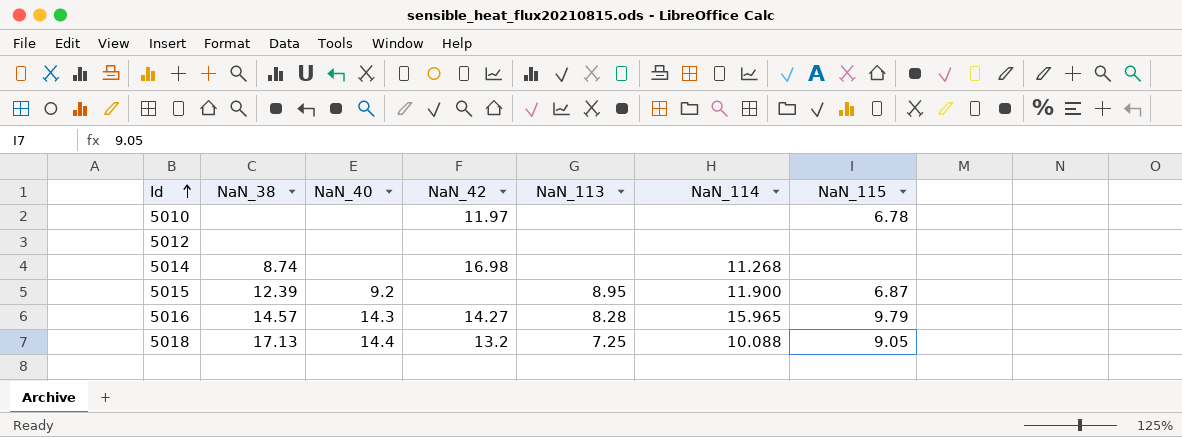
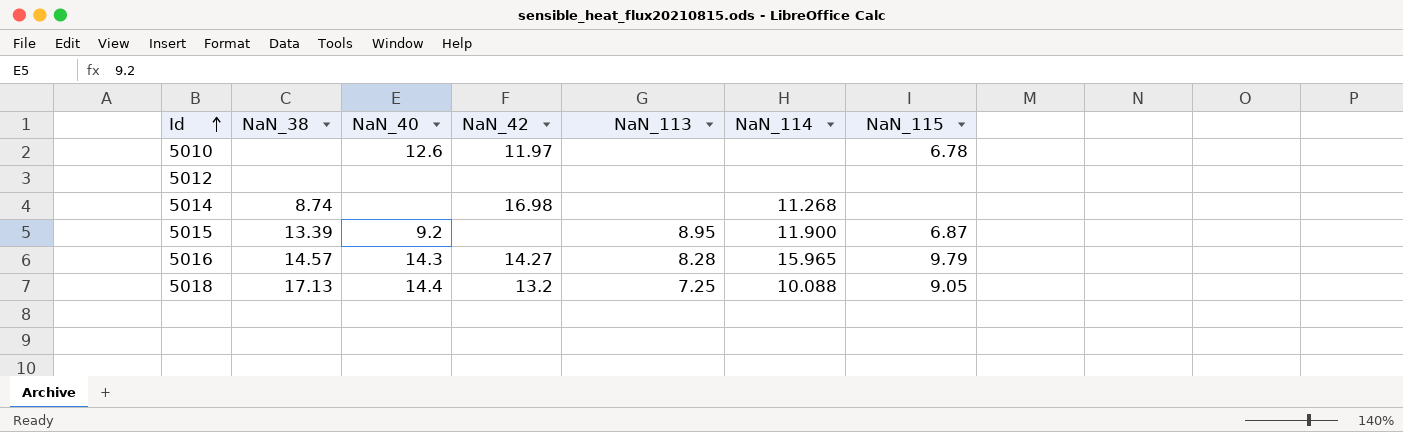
5010 | NaN_40: none -> 12.6
5015 | NaN_38: 12.39 -> 13.39

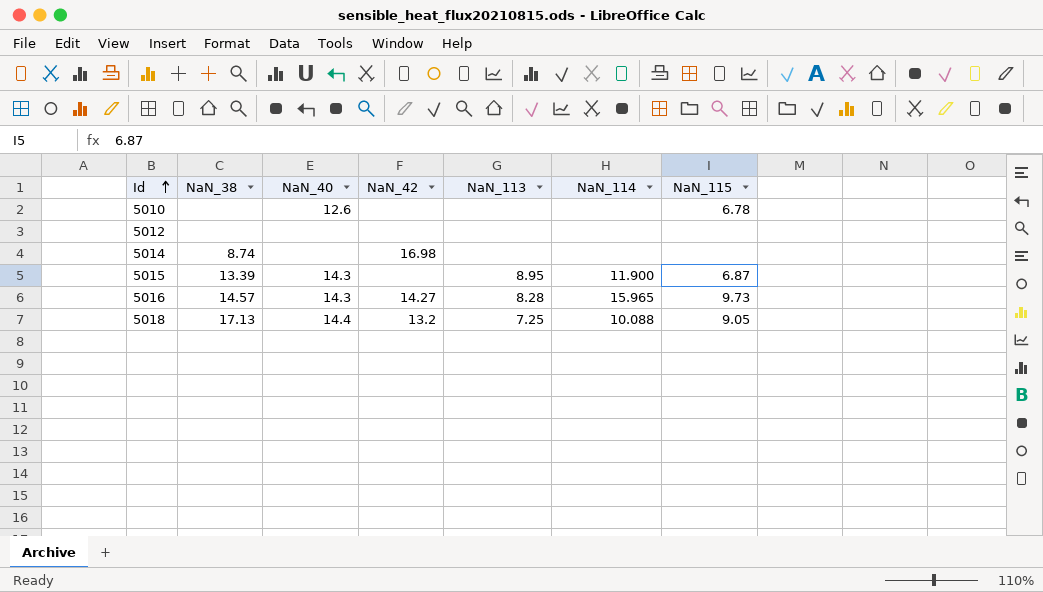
5010 | NaN_42: 11.97 -> none
5014 | NaN_114: 11.268 -> none
5015 | NaN_40: 9.2 -> 14.3
5016 | NaN_115: 9.79 -> 9.73

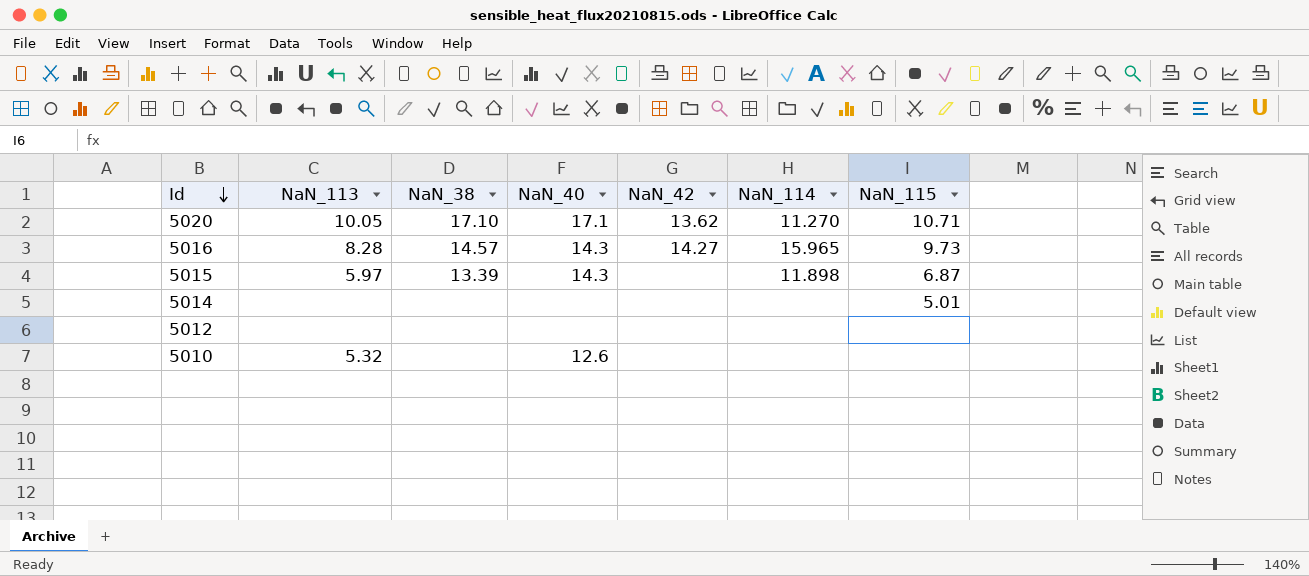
row order: Id ascending -> Id descending
column NaN_113 | position: 5 -> 2
row 5018: 17.13 | 14.4 | 13.2 | 7.25 | 10.088 | 9.05 -> none
row 5020: none -> 10.05 | 17.10 | 17.1 | 13.62 | 11.270 | 10.71
5015 | NaN_113: 8.95 -> 5.97
5015 | NaN_114: 11.900 -> 11.898
5014 | NaN_38: 8.74 -> none
5014 | NaN_42: 16.98 -> none
5014 | NaN_115: none -> 5.01
5010 | NaN_113: none -> 5.32
5010 | NaN_115: 6.78 -> none

